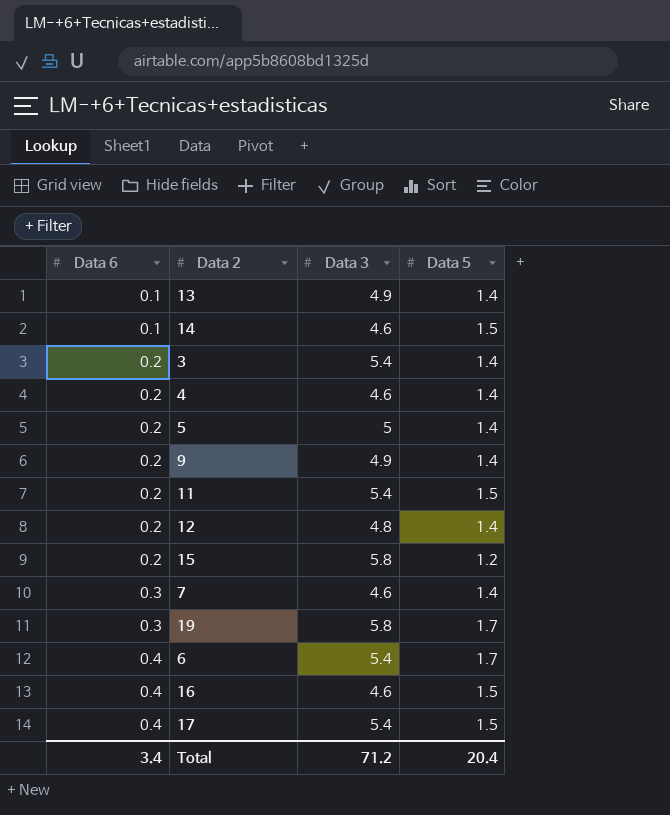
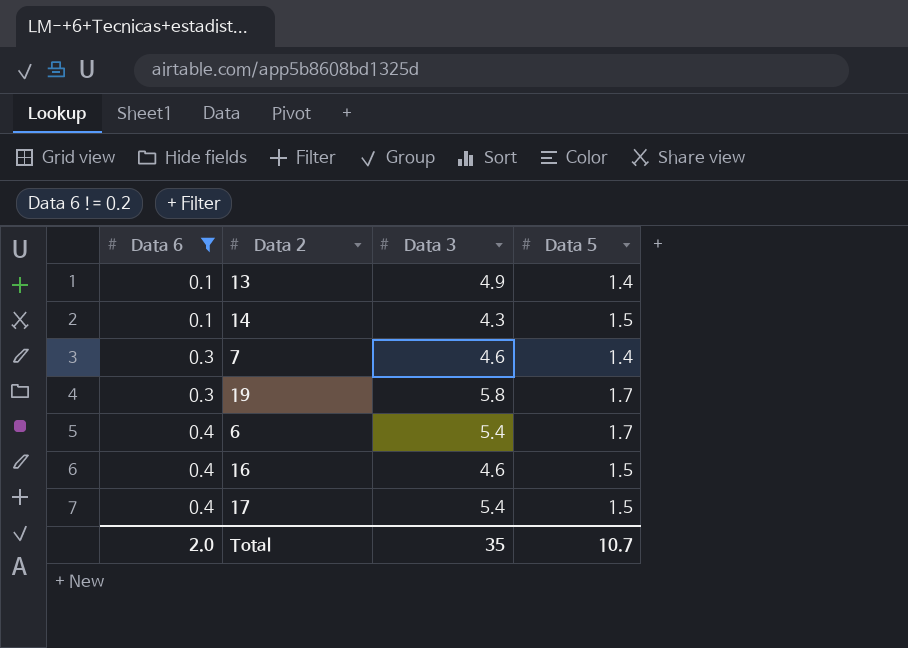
filter: none -> Data 6 != 0.2
14 | Data 3: 4.6 -> 4.3
Total | Data 6: 3.4 -> 2.0
Total | Data 3: 71.2 -> 35
Total | Data 5: 20.4 -> 10.7

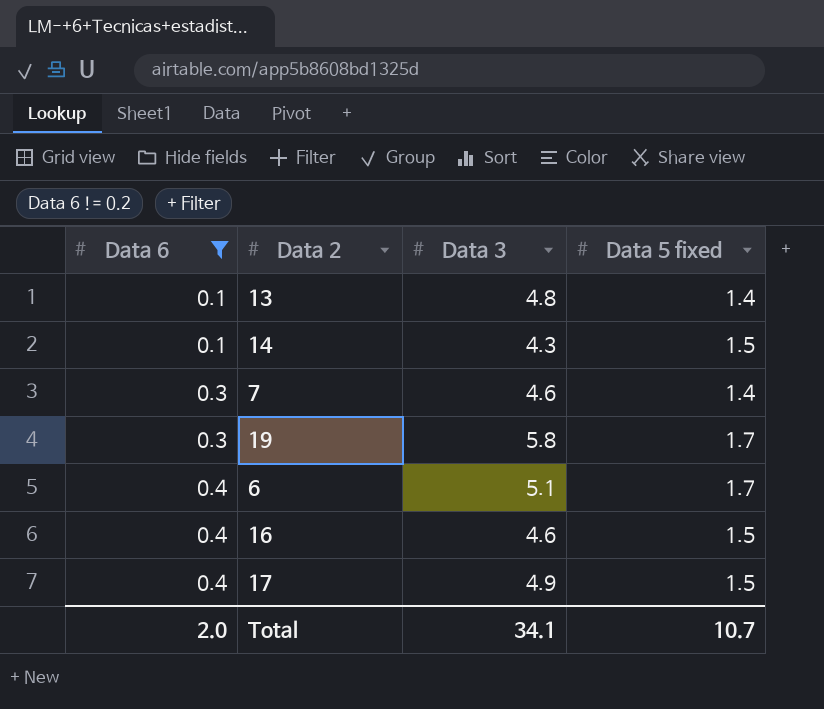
column name: Data 5 -> Data 5 fixed
13 | Data 3: 4.9 -> 4.8
6 | Data 3: 5.4 -> 5.1
17 | Data 3: 5.4 -> 4.9
Total | Data 3: 35 -> 34.1

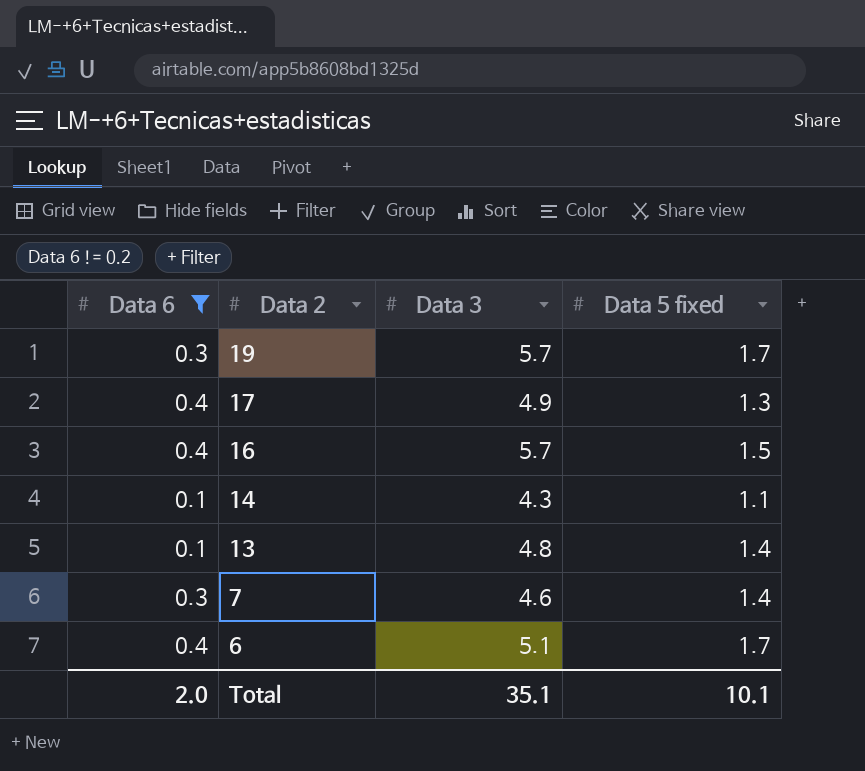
row order: Data 6 ascending -> Data 2 descending
19 | Data 3: 5.8 -> 5.7
17 | Data 5 fixed: 1.5 -> 1.3
16 | Data 3: 4.6 -> 5.7
14 | Data 5 fixed: 1.5 -> 1.1
Total | Data 3: 34.1 -> 35.1
Total | Data 5 fixed: 10.7 -> 10.1

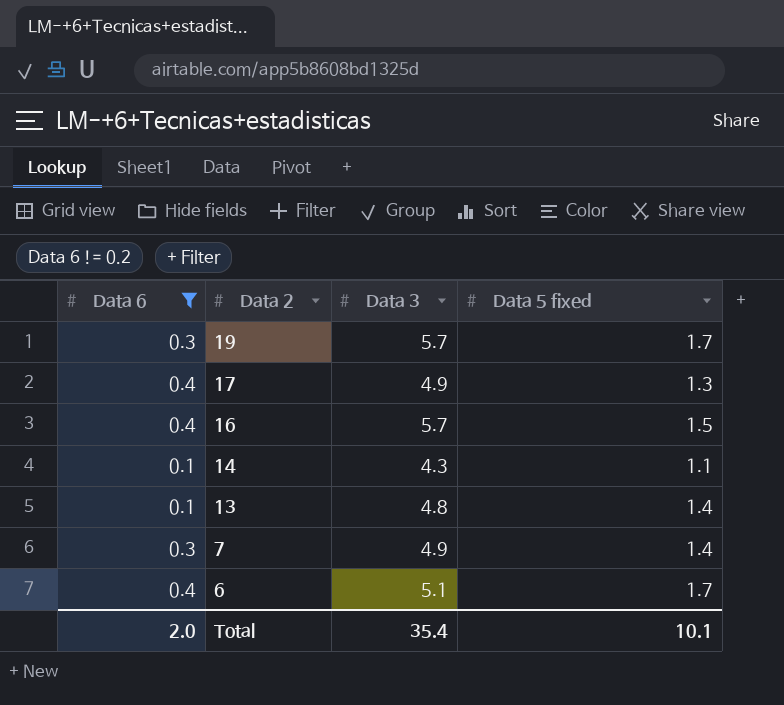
7 | Data 3: 4.6 -> 4.9
Total | Data 3: 35.1 -> 35.4

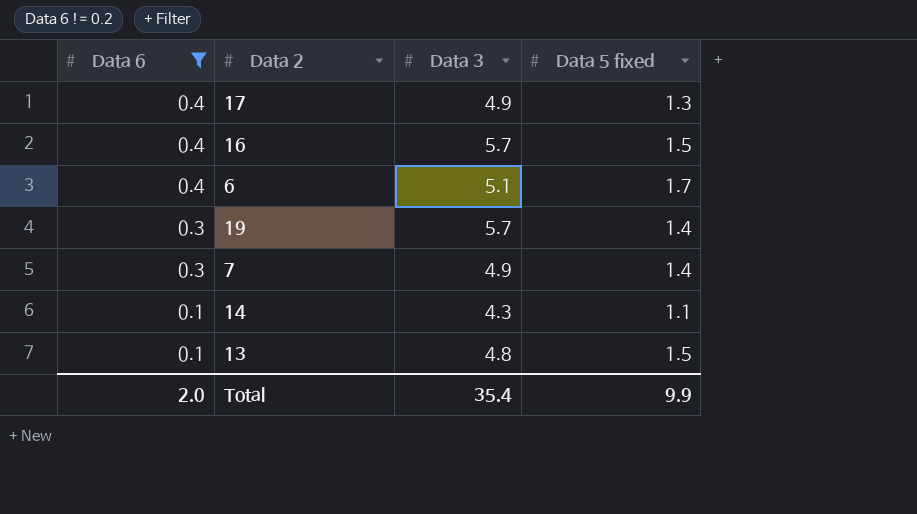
row order: Data 2 descending -> Data 6 descending
19 | Data 5 fixed: 1.7 -> 1.4
13 | Data 5 fixed: 1.4 -> 1.5
Total | Data 5 fixed: 10.1 -> 9.9

